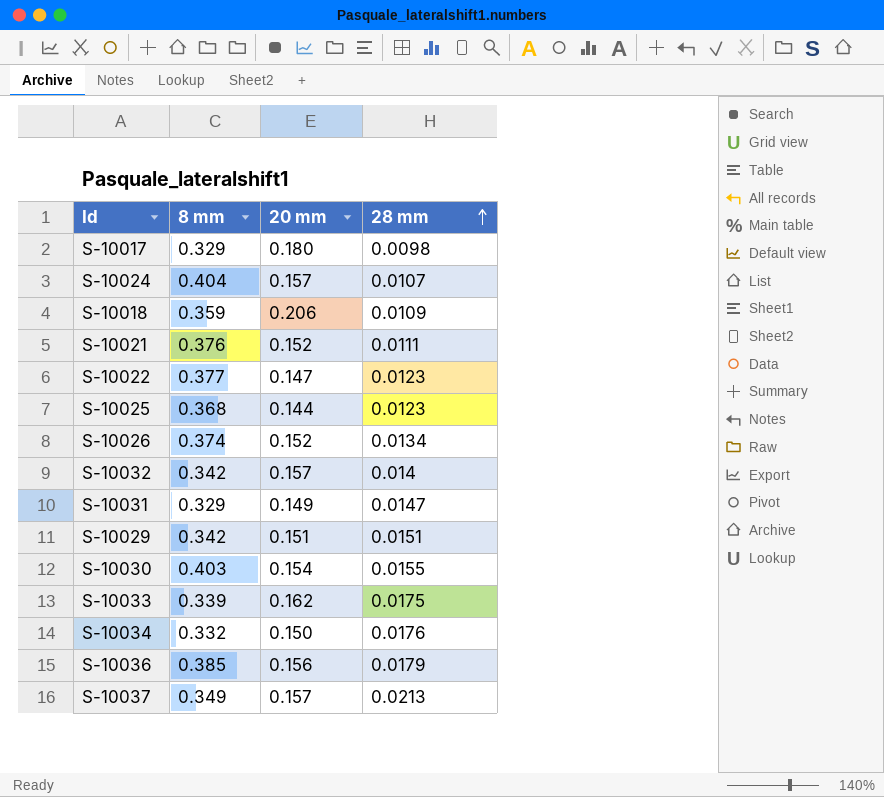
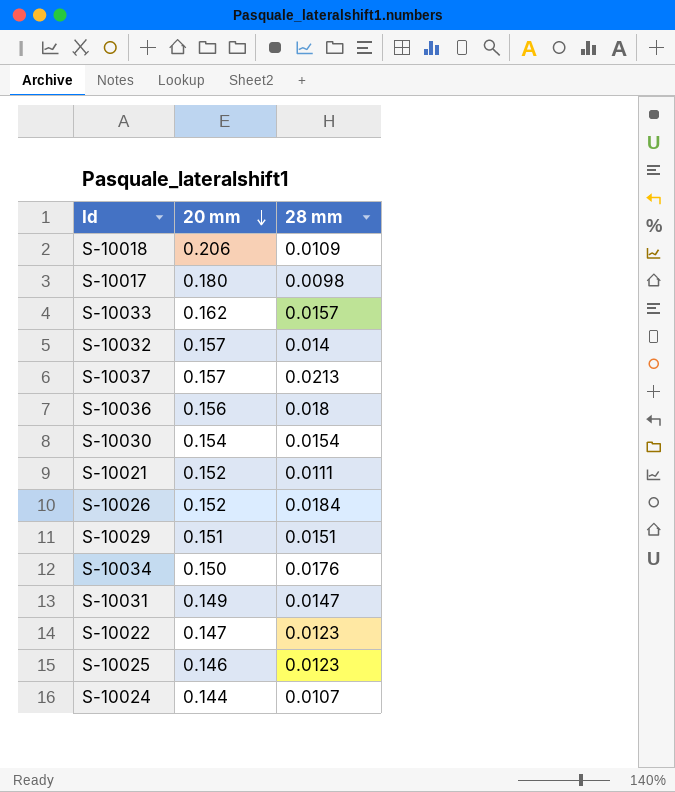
row order: 28 mm ascending -> 20 mm descending
column 8 mm | position: 2 -> none
S-10033 | 28 mm: 0.0175 -> 0.0157
S-10036 | 28 mm: 0.0179 -> 0.018
S-10030 | 28 mm: 0.0155 -> 0.0154
S-10026 | 28 mm: 0.0134 -> 0.0184
S-10025 | 20 mm: 0.144 -> 0.146
S-10024 | 20 mm: 0.157 -> 0.144

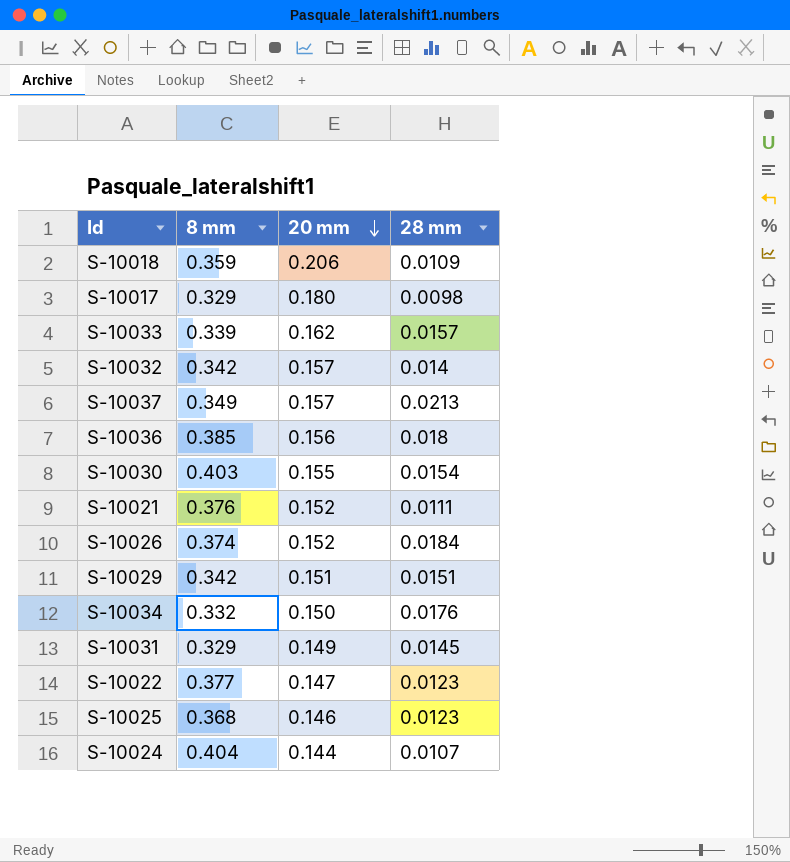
column 8 mm | position: none -> 2
S-10030 | 20 mm: 0.154 -> 0.155
S-10031 | 28 mm: 0.0147 -> 0.0145

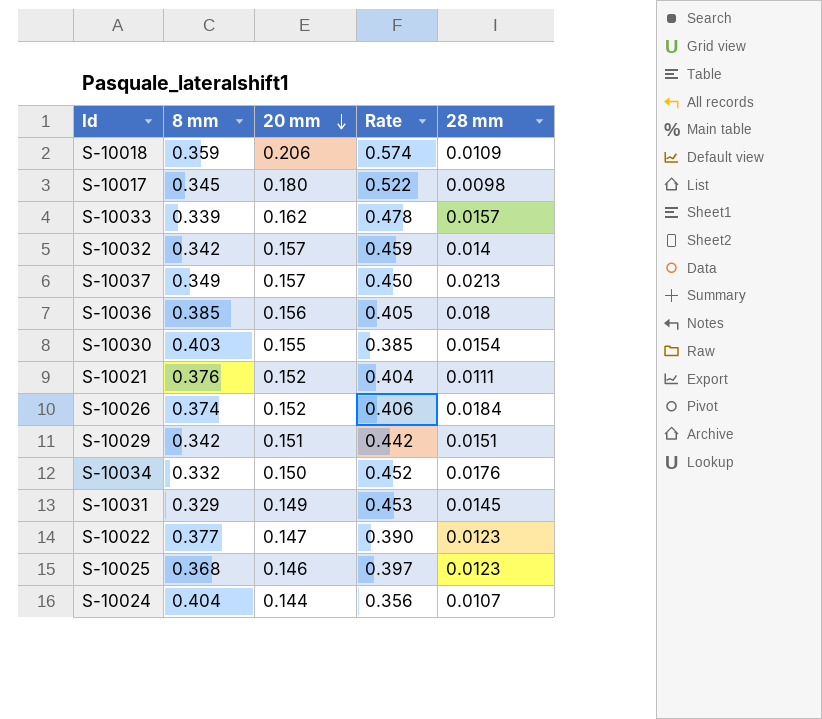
column Rate | formula: none -> [20 mm] / [8 mm]
S-10017 | 8 mm: 0.329 -> 0.345

